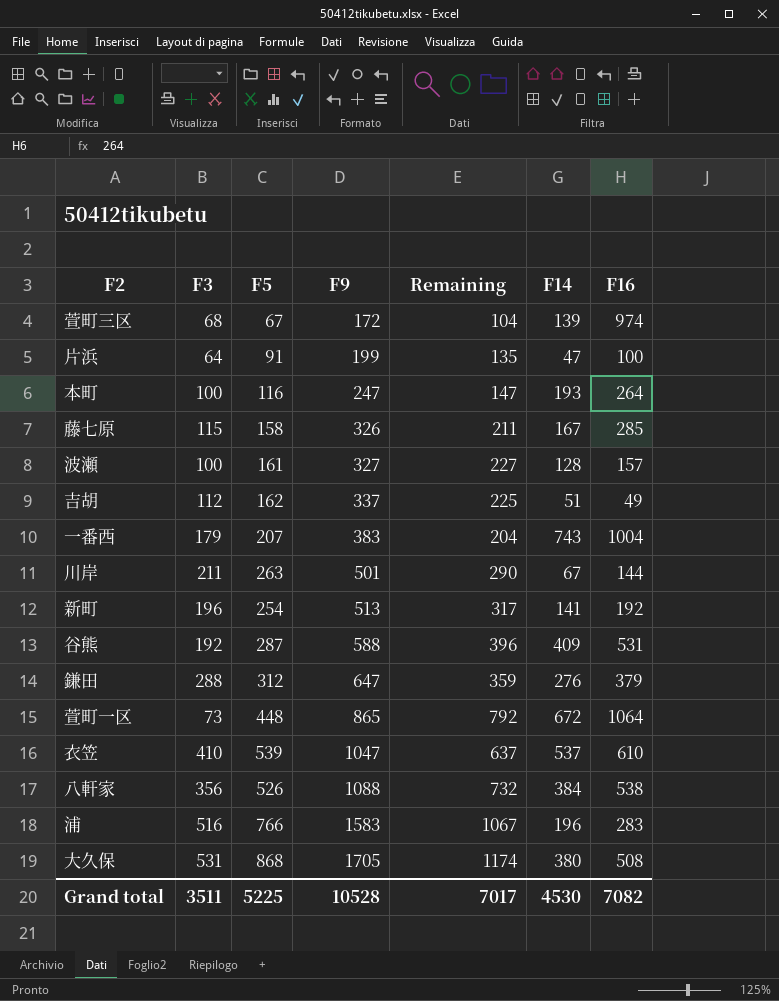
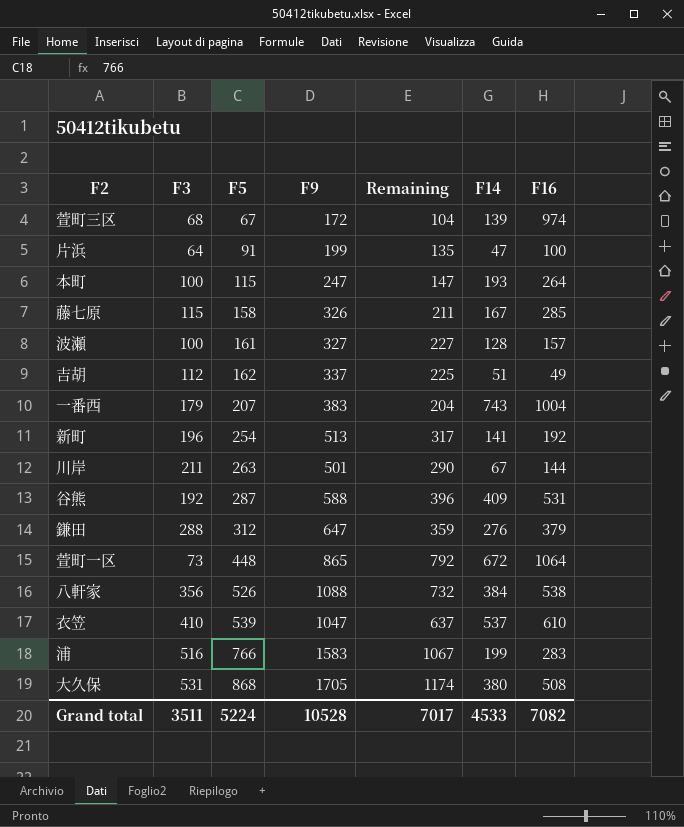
row order: F9 ascending -> F5 ascending
本町 | F5: 116 -> 115
浦 | F14: 196 -> 199
Grand total | F5: 5225 -> 5224
Grand total | F14: 4530 -> 4533

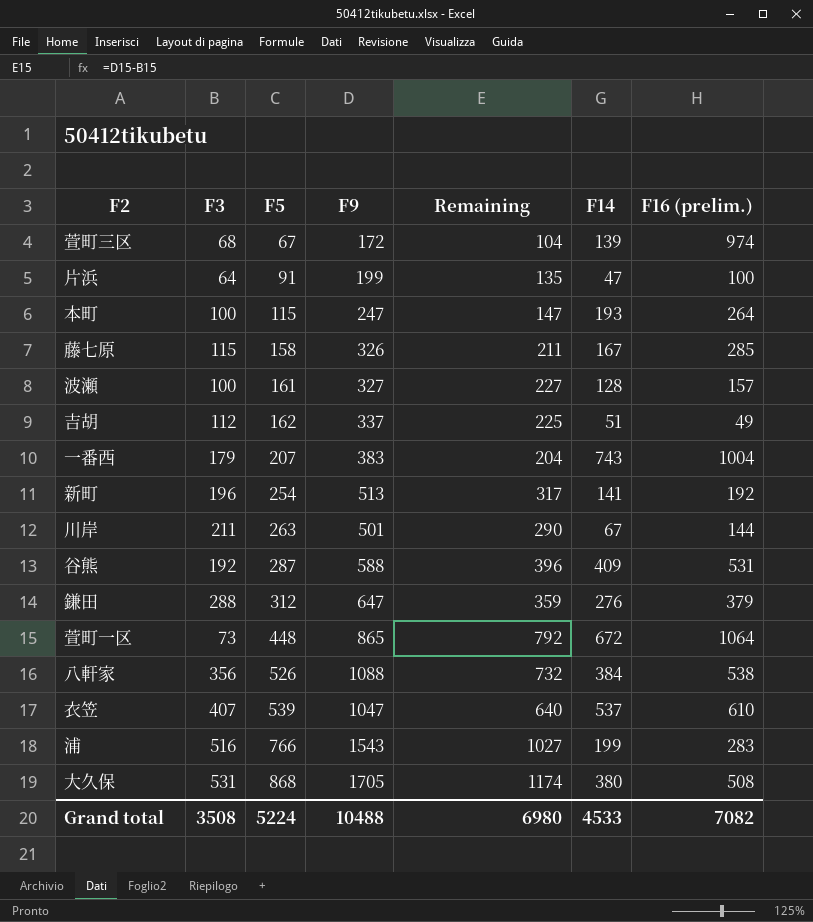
column name: F16 -> F16 (prelim.)
衣笠 | F3: 410 -> 407
衣笠 | Remaining: 637 -> 640
浦 | F9: 1583 -> 1543
浦 | Remaining: 1067 -> 1027
Grand total | F3: 3511 -> 3508
Grand total | F9: 10528 -> 10488
Grand total | Remaining: 7017 -> 6980

